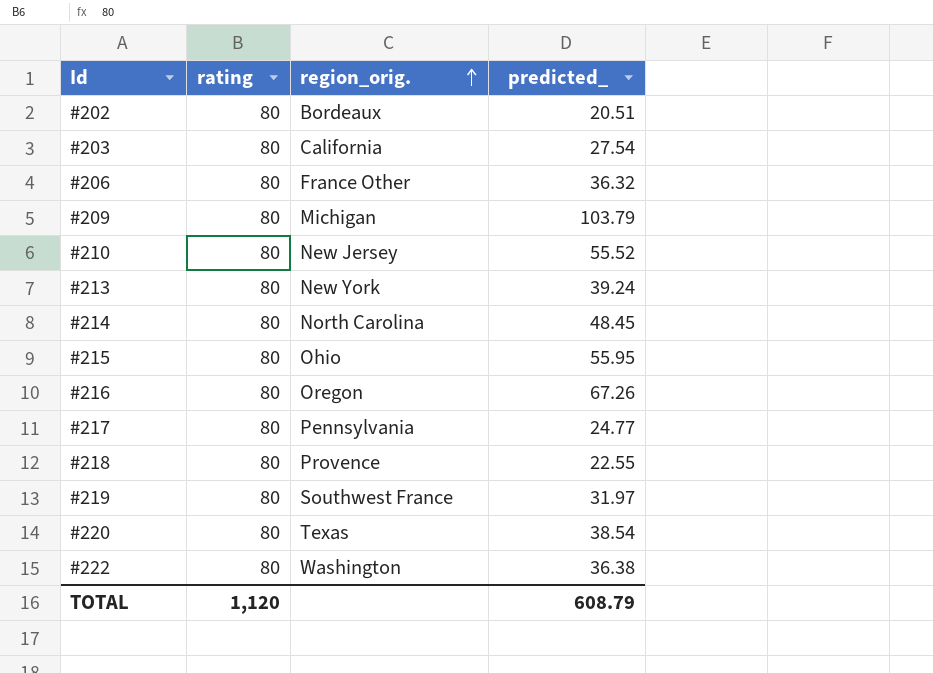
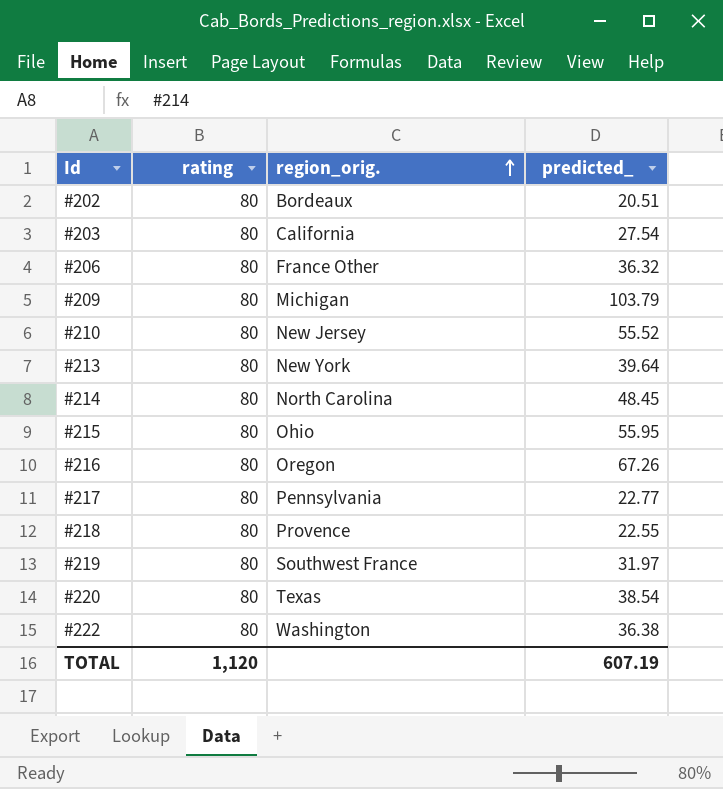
#213 | predicted_: 39.24 -> 39.64
#217 | predicted_: 24.77 -> 22.77
TOTAL | predicted_: 608.79 -> 607.19

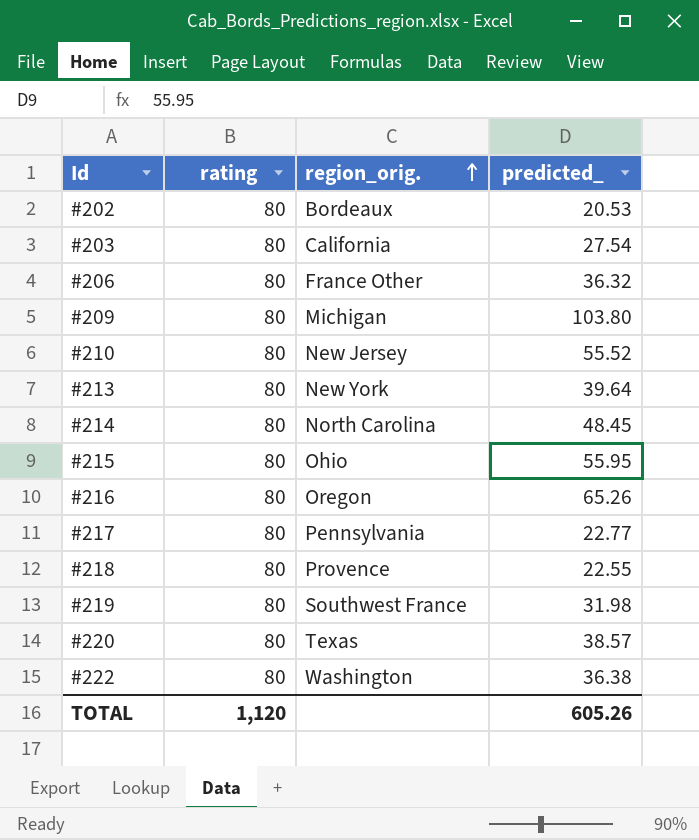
#202 | predicted_: 20.51 -> 20.53
#209 | predicted_: 103.79 -> 103.80
#216 | predicted_: 67.26 -> 65.26
#219 | predicted_: 31.97 -> 31.98
#220 | predicted_: 38.54 -> 38.57
TOTAL | predicted_: 607.19 -> 605.26

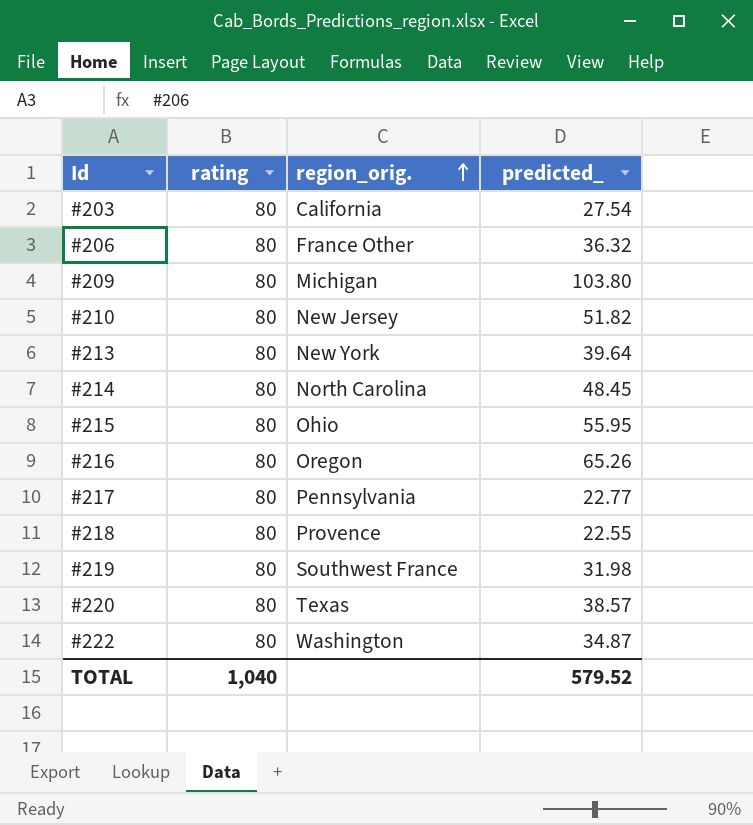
row #202: 80 | Bordeaux | 20.53 -> none
#210 | predicted_: 55.52 -> 51.82
#222 | predicted_: 36.38 -> 34.87
TOTAL | rating: 1,120 -> 1,040
TOTAL | predicted_: 605.26 -> 579.52

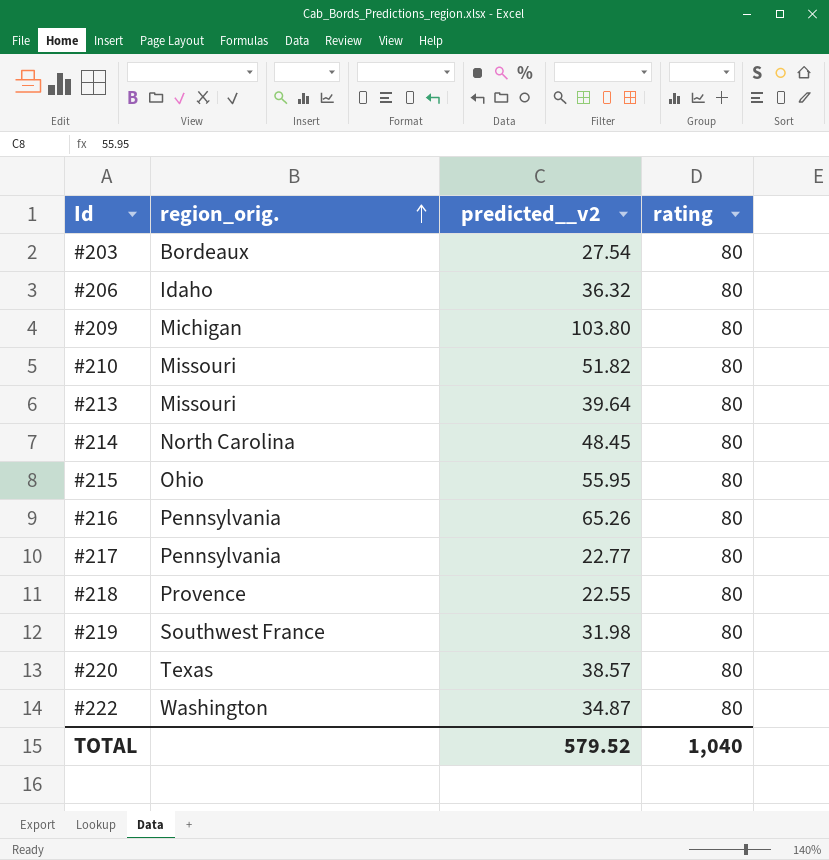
column name: predicted_ -> predicted__v2
column rating | position: 2 -> 4
#203 | region_orig.: California -> Bordeaux
#206 | region_orig.: France Other -> Idaho
#210 | region_orig.: New Jersey -> Missouri
#213 | region_orig.: New York -> Missouri
#216 | region_orig.: Oregon -> Pennsylvania

